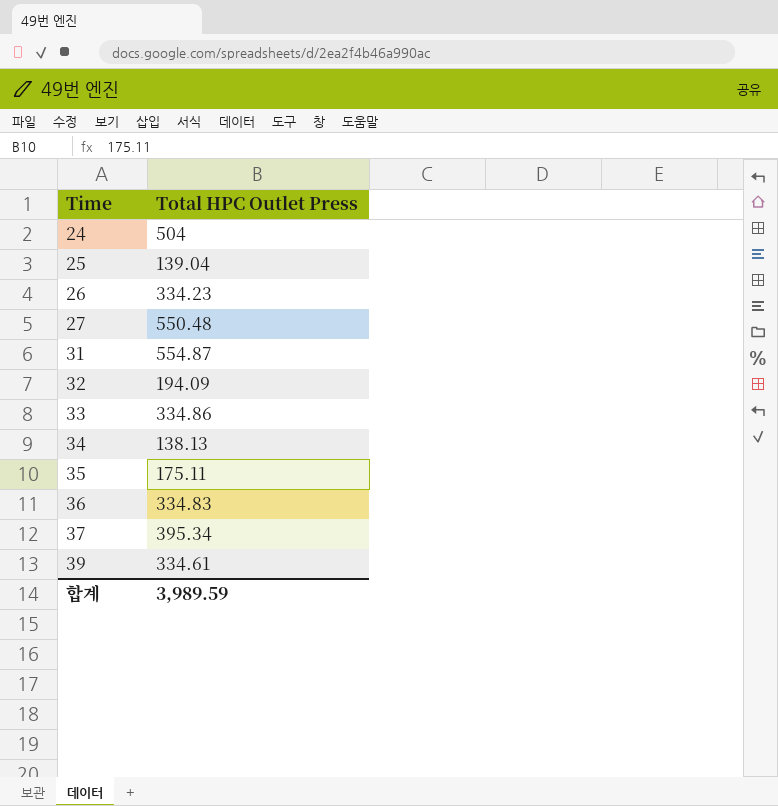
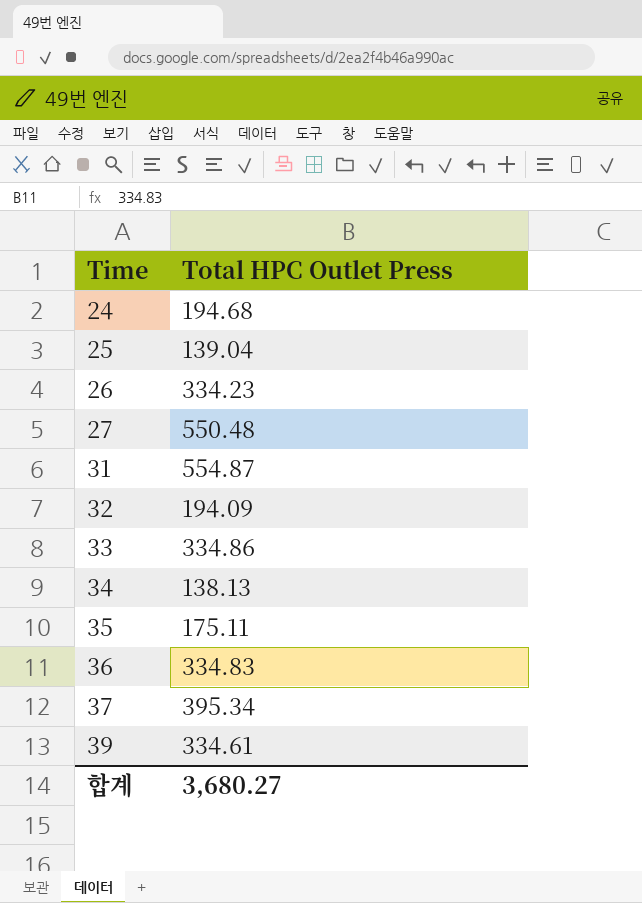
24 | Total HPC Outlet Press: 504 -> 194.68
합계 | Total HPC Outlet Press: 3,989.59 -> 3,680.27

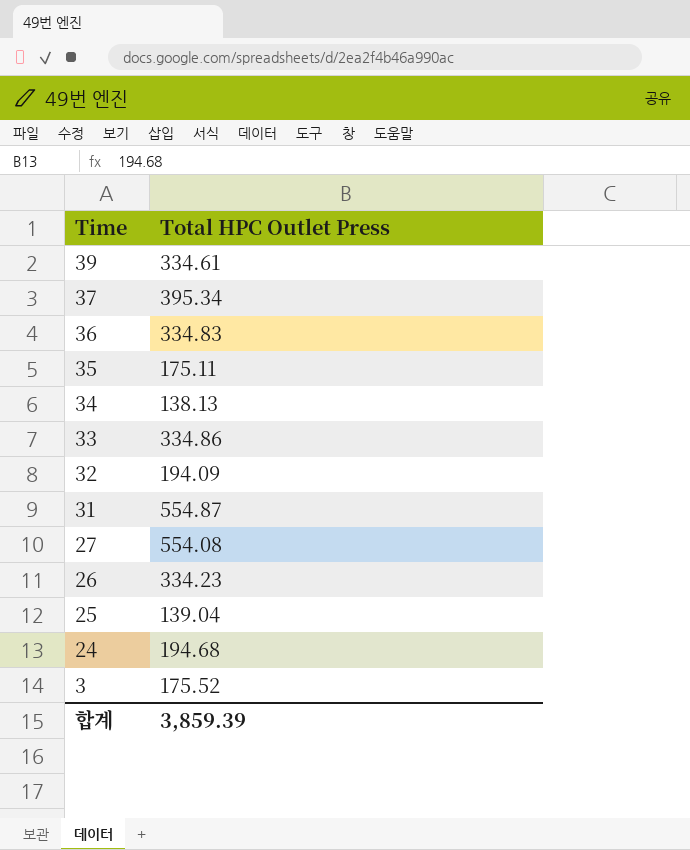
row order: Time ascending -> Time descending
27 | Total HPC Outlet Press: 550.48 -> 554.08
row 3: none -> 175.52
합계 | Total HPC Outlet Press: 3,680.27 -> 3,859.39

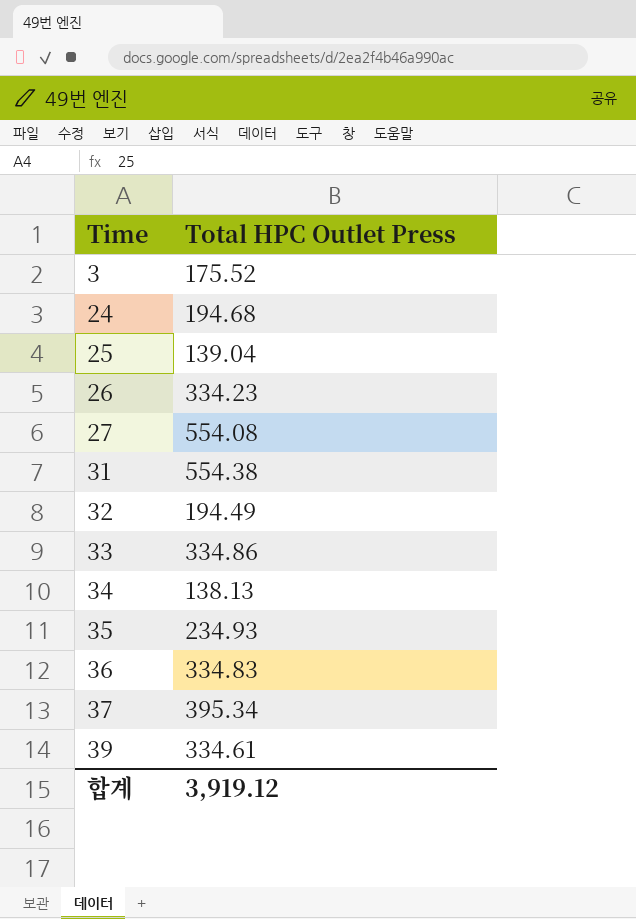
row order: Time descending -> Time ascending
31 | Total HPC Outlet Press: 554.87 -> 554.38
32 | Total HPC Outlet Press: 194.09 -> 194.49
35 | Total HPC Outlet Press: 175.11 -> 234.93
합계 | Total HPC Outlet Press: 3,859.39 -> 3,919.12

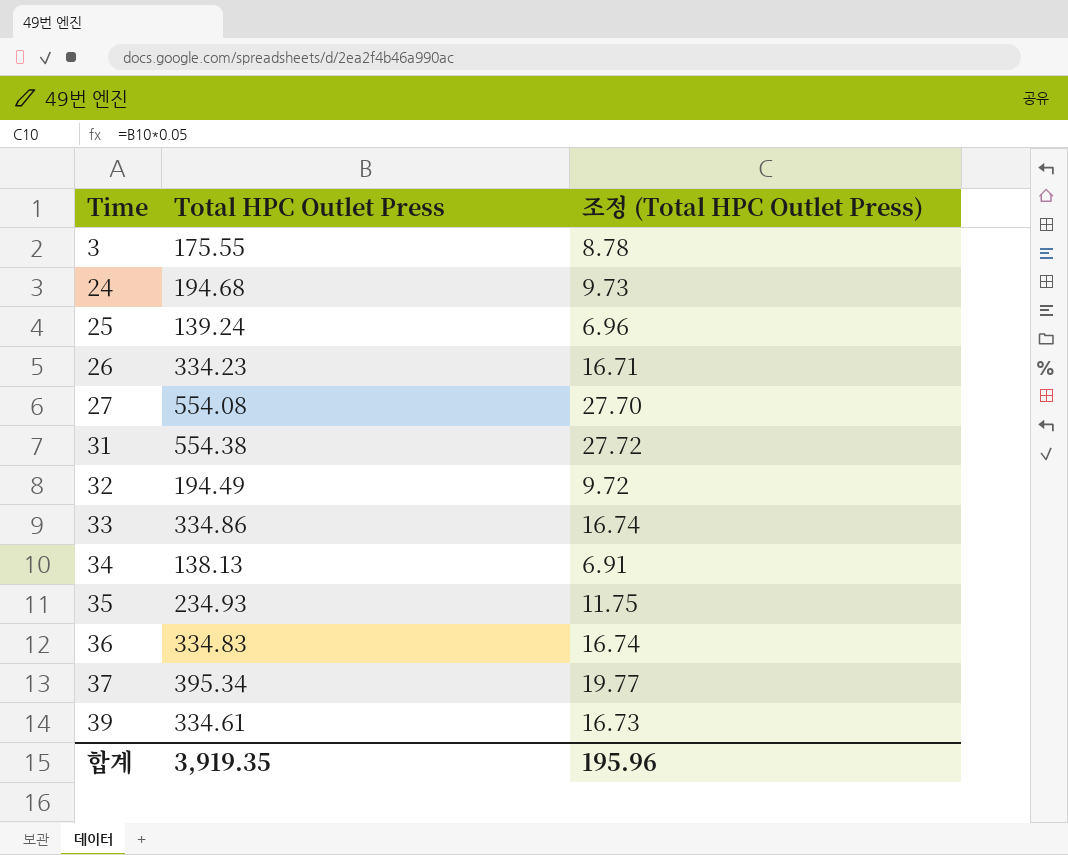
column 조정 (Total HPC Outlet Press) | formula: none -> [Total HPC Outlet Press] * 0.05
3 | Total HPC Outlet Press: 175.52 -> 175.55
25 | Total HPC Outlet Press: 139.04 -> 139.24
합계 | Total HPC Outlet Press: 3,919.12 -> 3,919.35

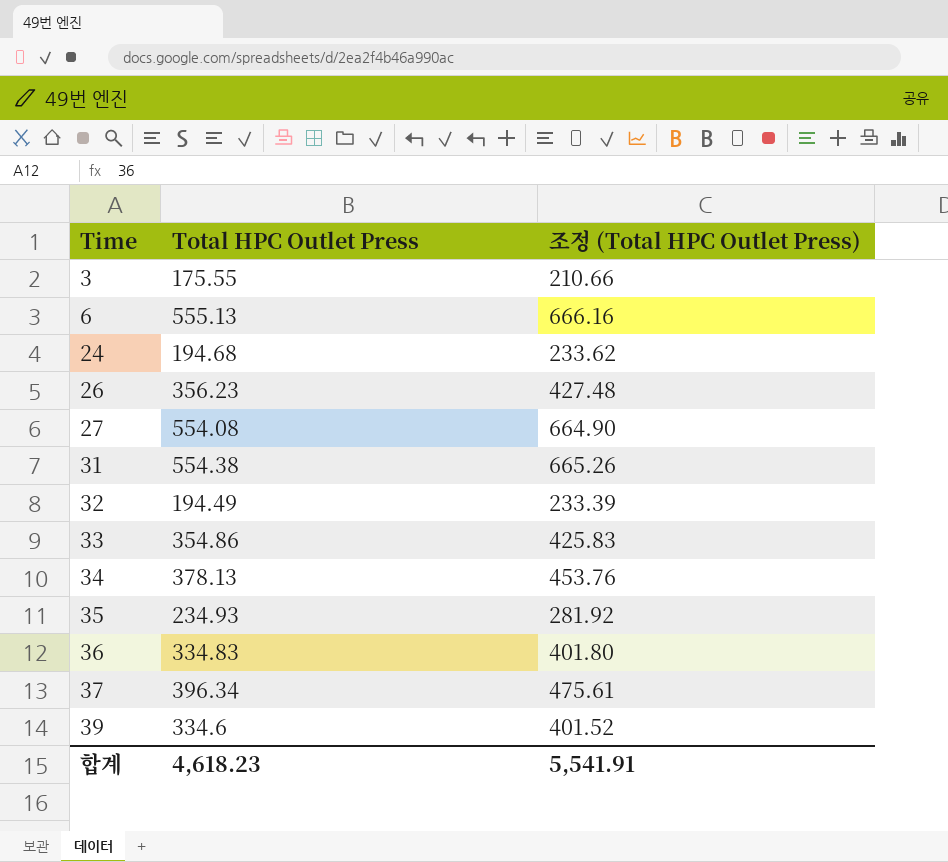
column 조정 (Total HPC Outlet Press) | formula: [Total HPC Outlet Press] * 0.05 -> [Total HPC Outlet Press] * 1.2
row 25: 139.24 | 6.96 -> none
row 6: none -> 555.13 | 666.16
26 | Total HPC Outlet Press: 334.23 -> 356.23
33 | Total HPC Outlet Press: 334.86 -> 354.86
34 | Total HPC Outlet Press: 138.13 -> 378.13
37 | Total HPC Outlet Press: 395.34 -> 396.34
39 | Total HPC Outlet Press: 334.61 -> 334.6
합계 | Total HPC Outlet Press: 3,919.35 -> 4,618.23
합계 | 조정 (Total HPC Outlet Press): 195.96 -> 5,541.91

